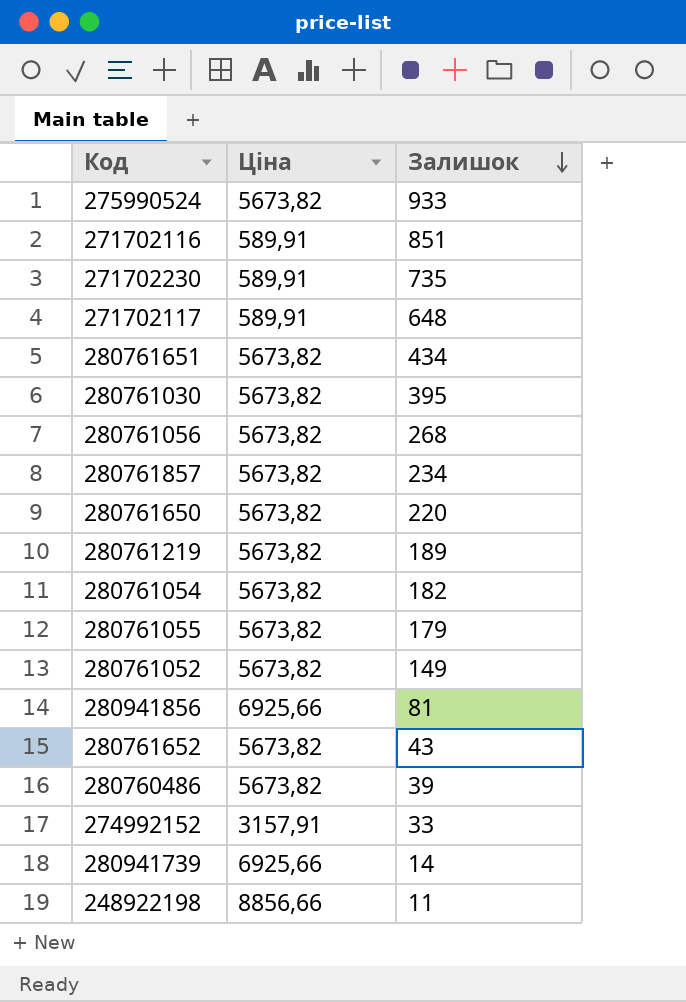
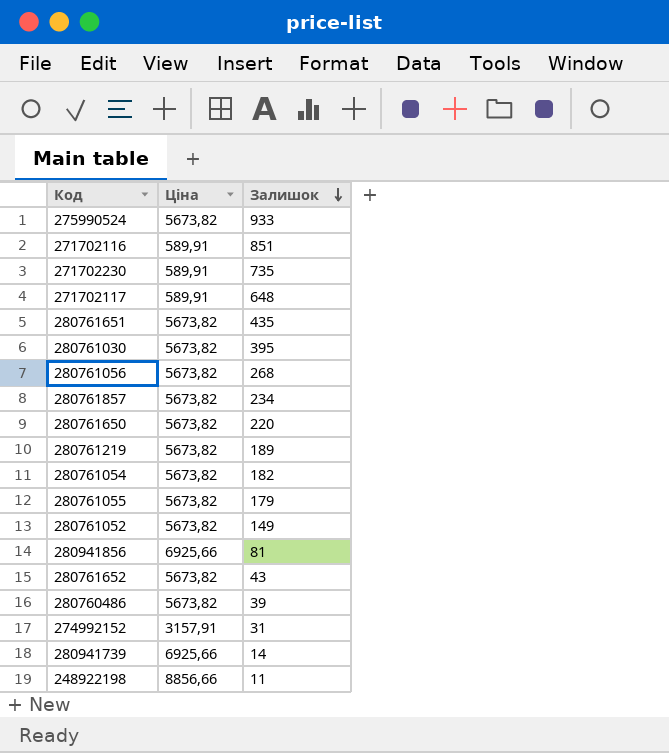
280761651 | Залишок: 434 -> 435
274992152 | Залишок: 33 -> 31

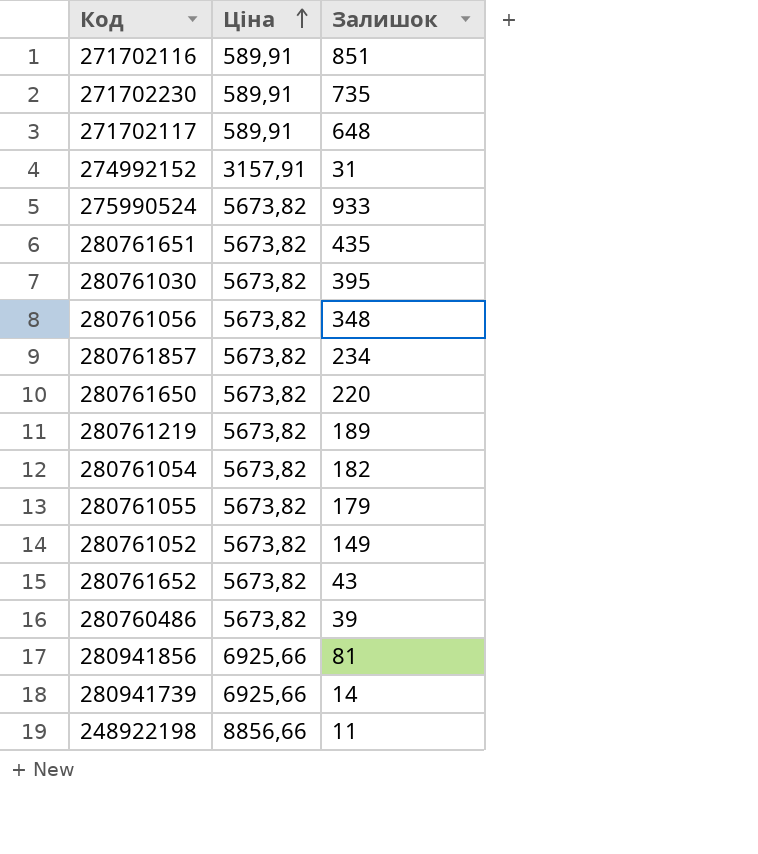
row order: Залишок descending -> Ціна ascending
280761056 | Залишок: 268 -> 348

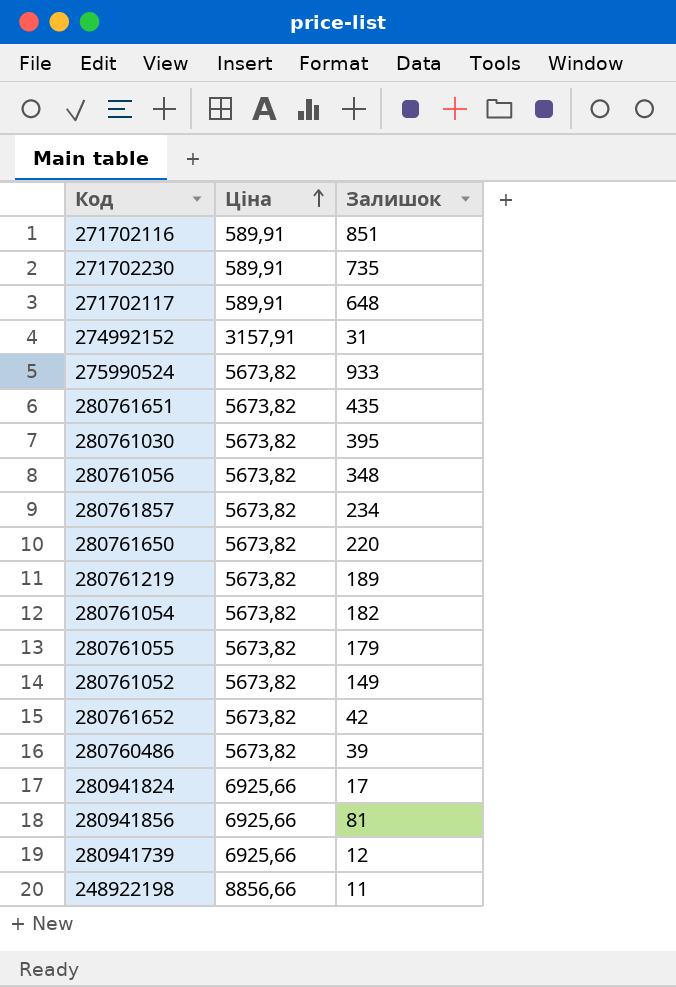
280761652 | Залишок: 43 -> 42
row 280941824: none -> 6925,66 | 17
280941739 | Залишок: 14 -> 12

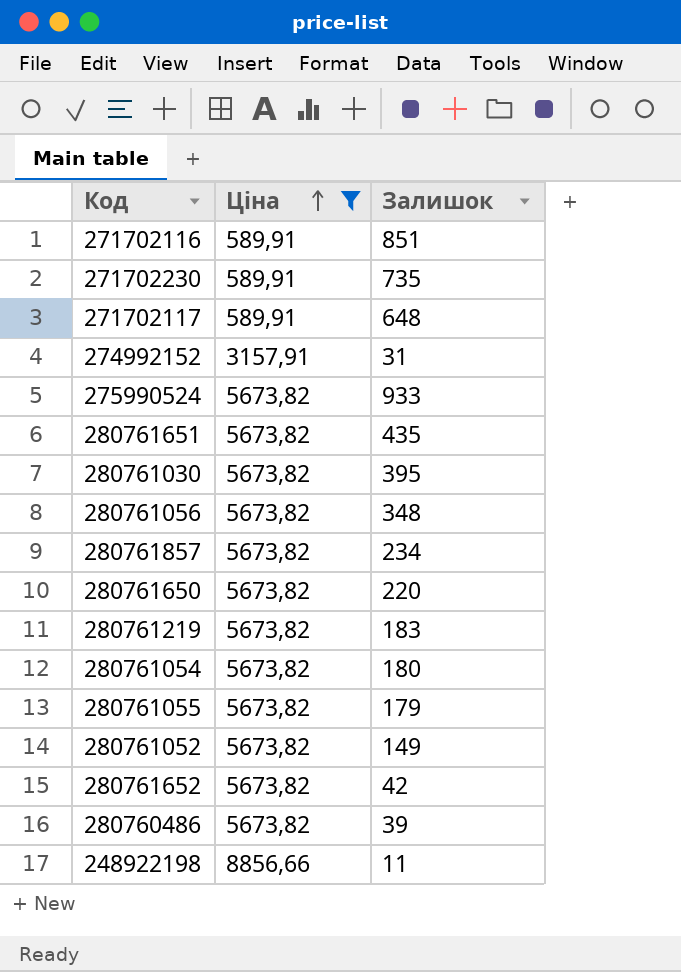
filter: none -> Ціна != 6925,66
280761219 | Залишок: 189 -> 183
280761054 | Залишок: 182 -> 180

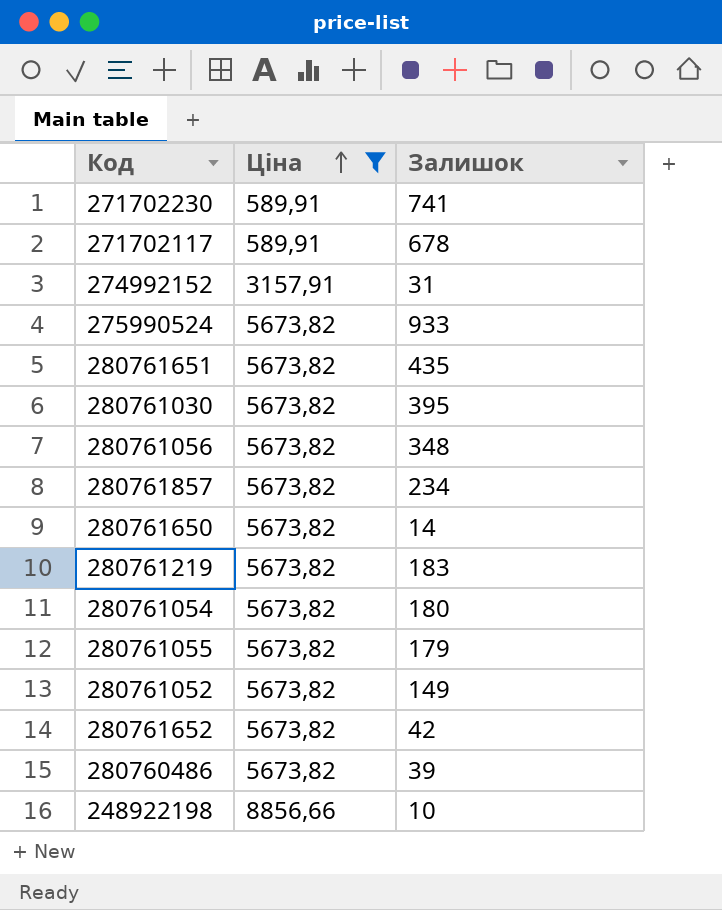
row 271702116: 589,91 | 851 -> none
271702230 | Залишок: 735 -> 741
271702117 | Залишок: 648 -> 678
280761650 | Залишок: 220 -> 14
248922198 | Залишок: 11 -> 10

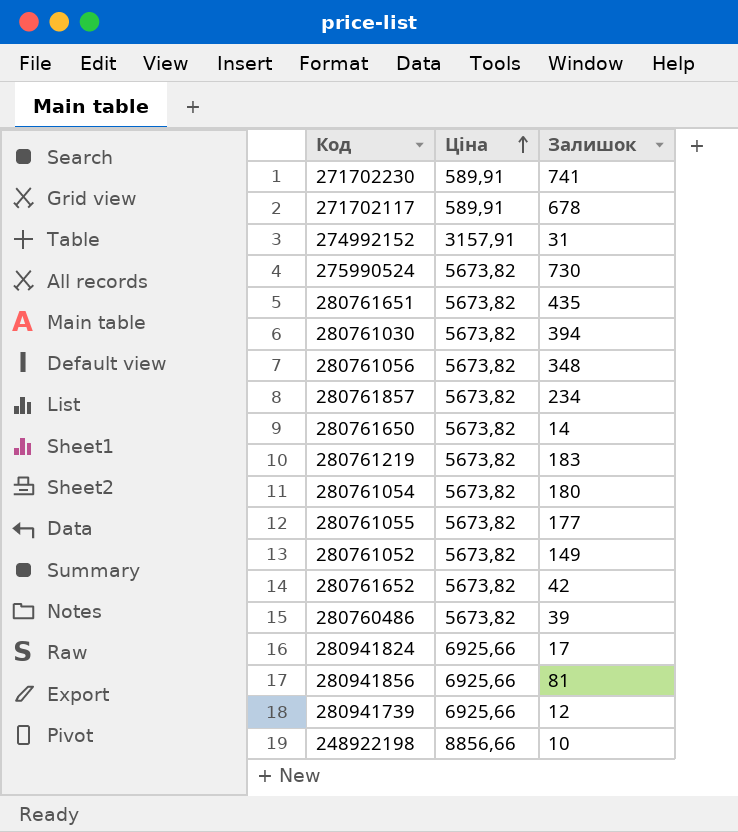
filter: Ціна != 6925,66 -> none
275990524 | Залишок: 933 -> 730
280761030 | Залишок: 395 -> 394
280761055 | Залишок: 179 -> 177

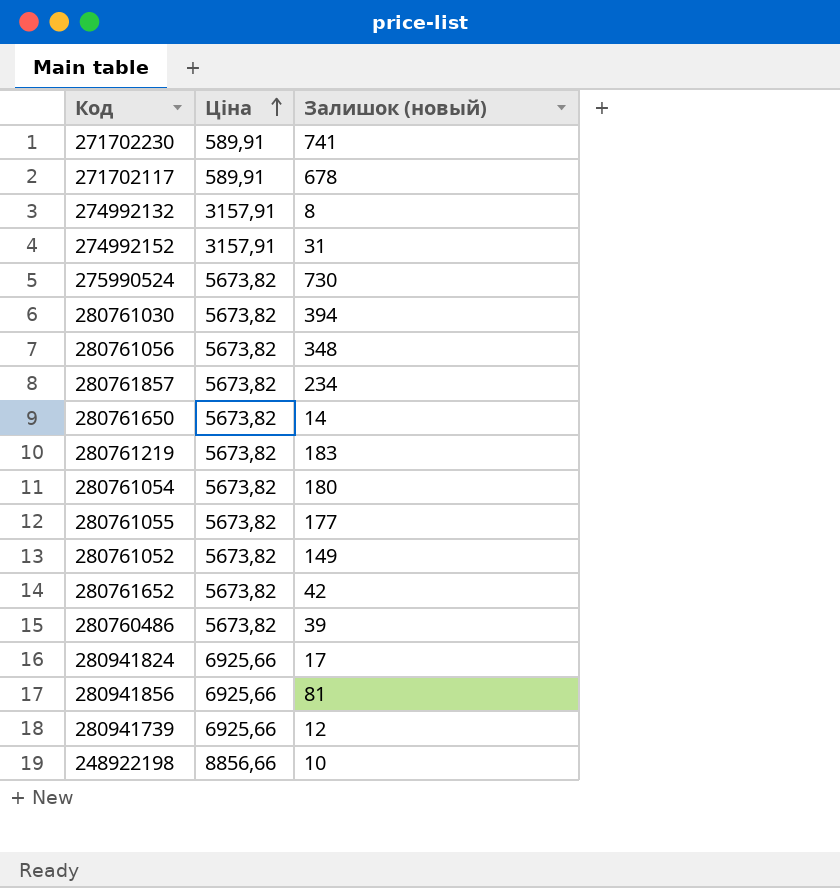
column name: Залишок -> Залишок (новый)
row 280761651: 5673,82 | 435 -> none
row 274992132: none -> 3157,91 | 8

